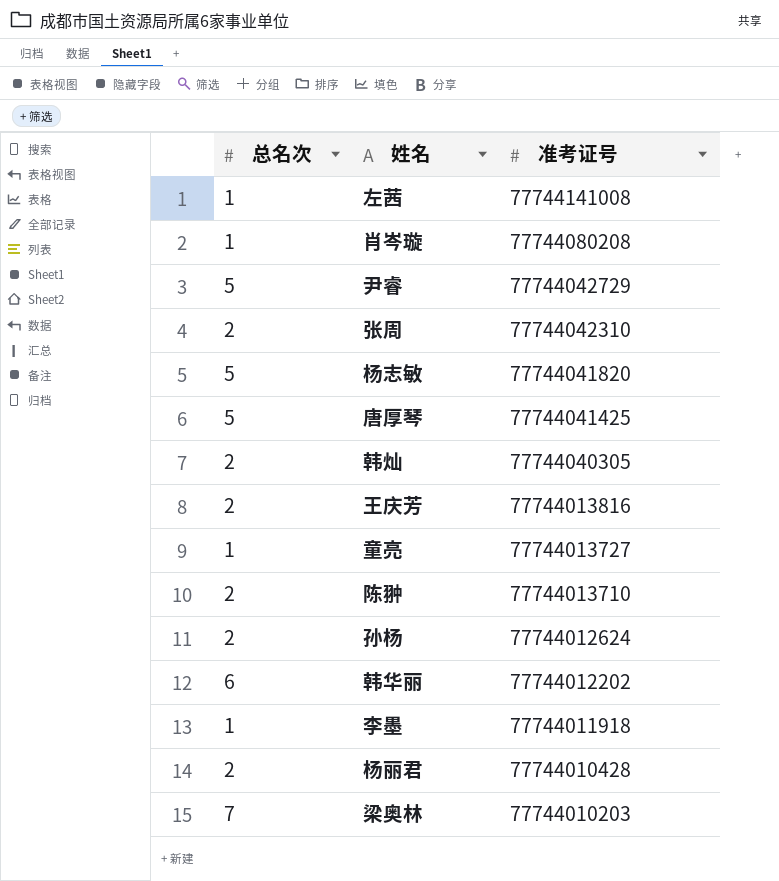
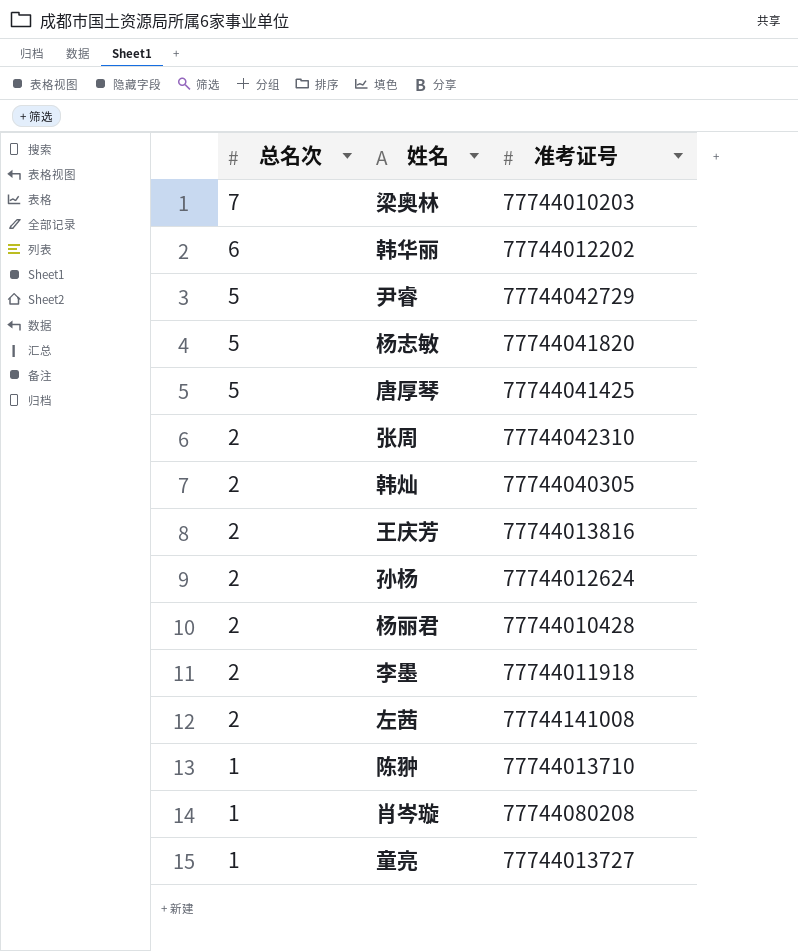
row order: 准考证号 descending -> 总名次 descending
李墨 | 总名次: 1 -> 2
左茜 | 总名次: 1 -> 2
陈翀 | 总名次: 2 -> 1

